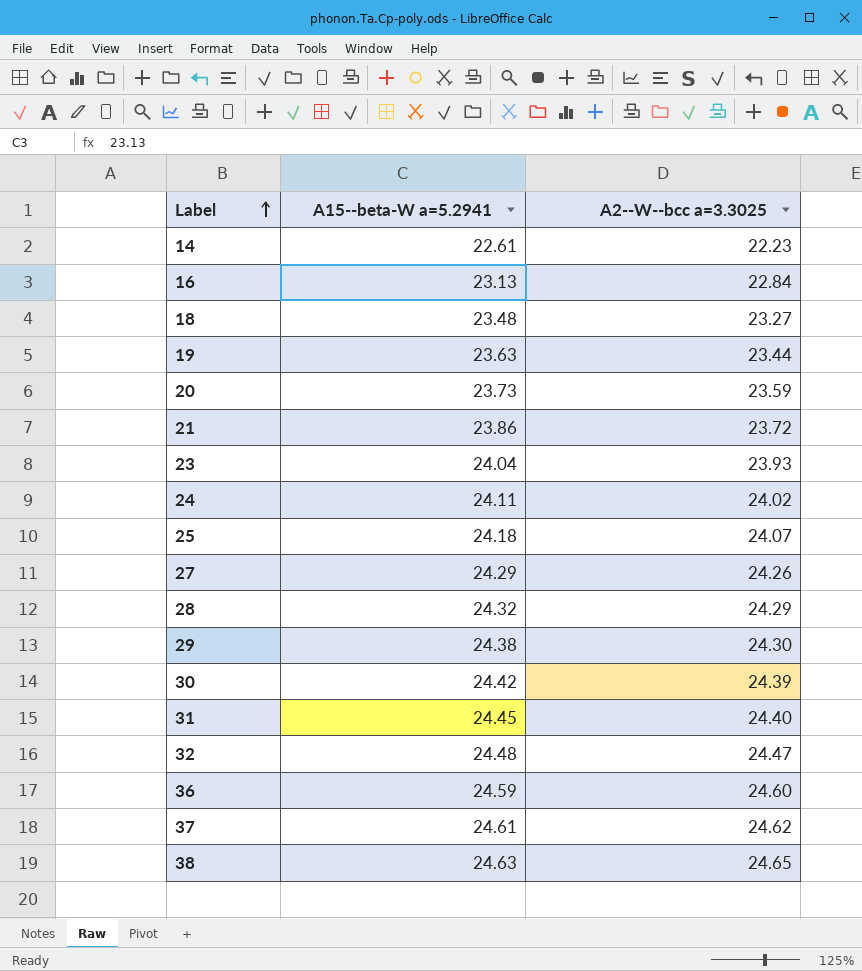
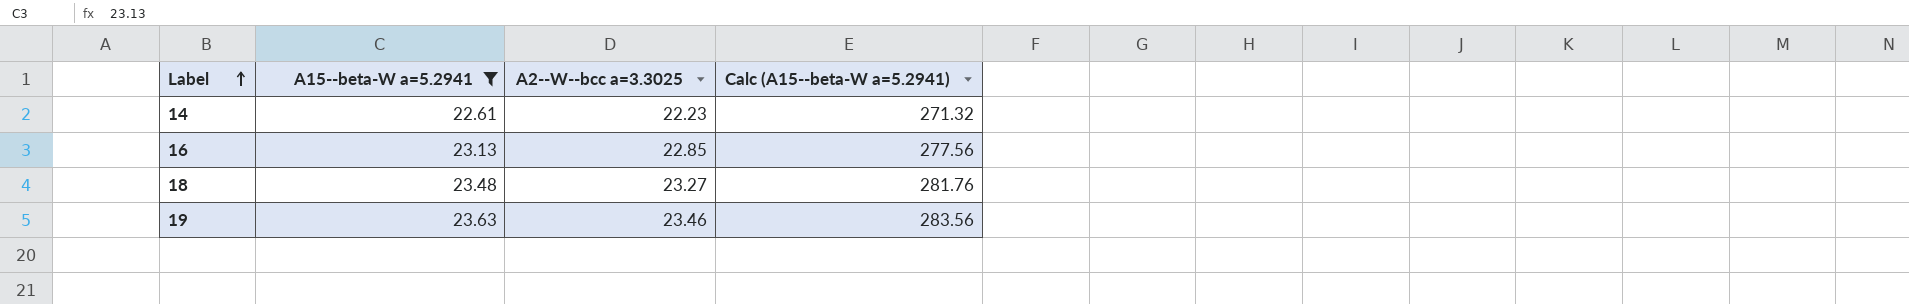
filter: none -> A15--beta-W a=5.2941 <= 23.63
column Calc (A15--beta-W a=5.2941) | formula: none -> [A15--beta-W a=5.2941] * 12
16 | A2--W--bcc a=3.3025: 22.84 -> 22.85
19 | A2--W--bcc a=3.3025: 23.44 -> 23.46

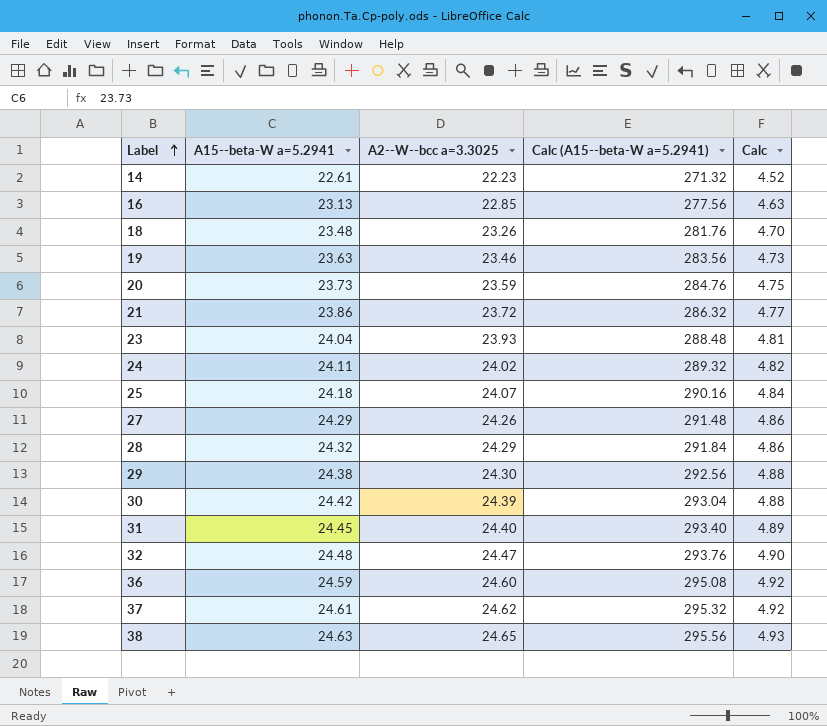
filter: A15--beta-W a=5.2941 <= 23.63 -> none
column Calc | formula: none -> [A15--beta-W a=5.2941] * 0.2
18 | A2--W--bcc a=3.3025: 23.27 -> 23.26

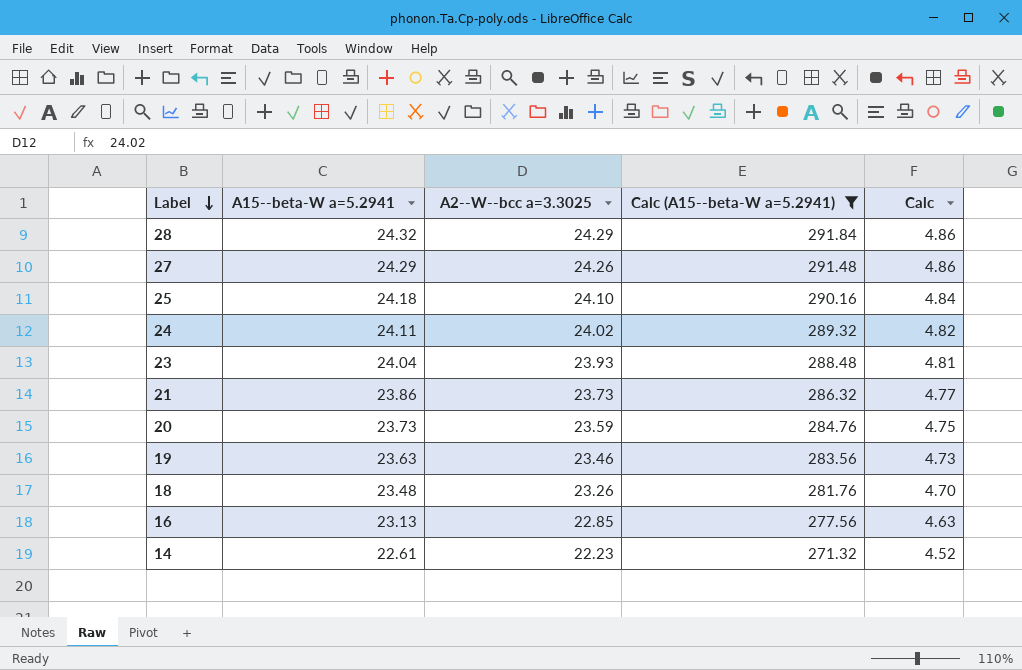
filter: none -> Calc (A15--beta-W a=5.2941) <= 291.84
row order: Label ascending -> Label descending
25 | A2--W--bcc a=3.3025: 24.07 -> 24.10
21 | A2--W--bcc a=3.3025: 23.72 -> 23.73

